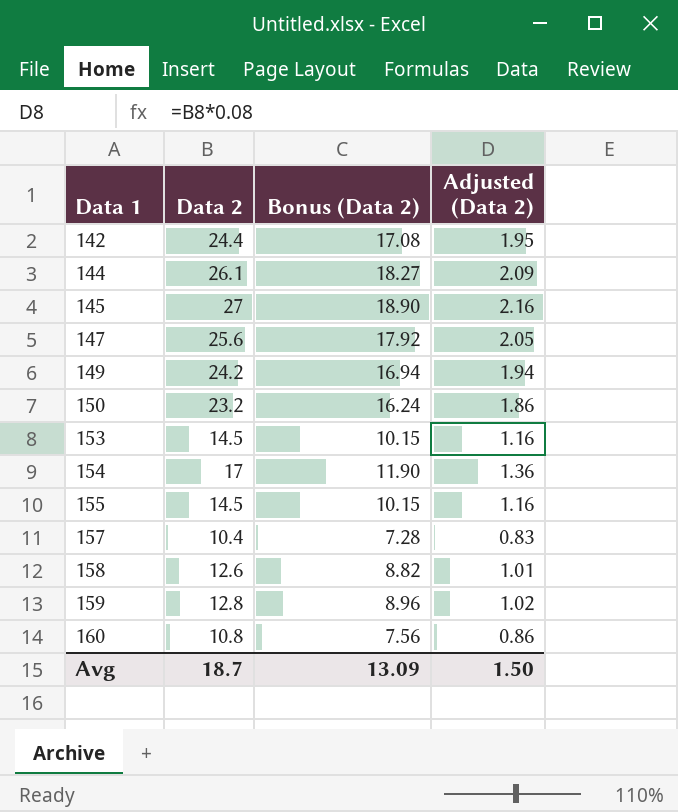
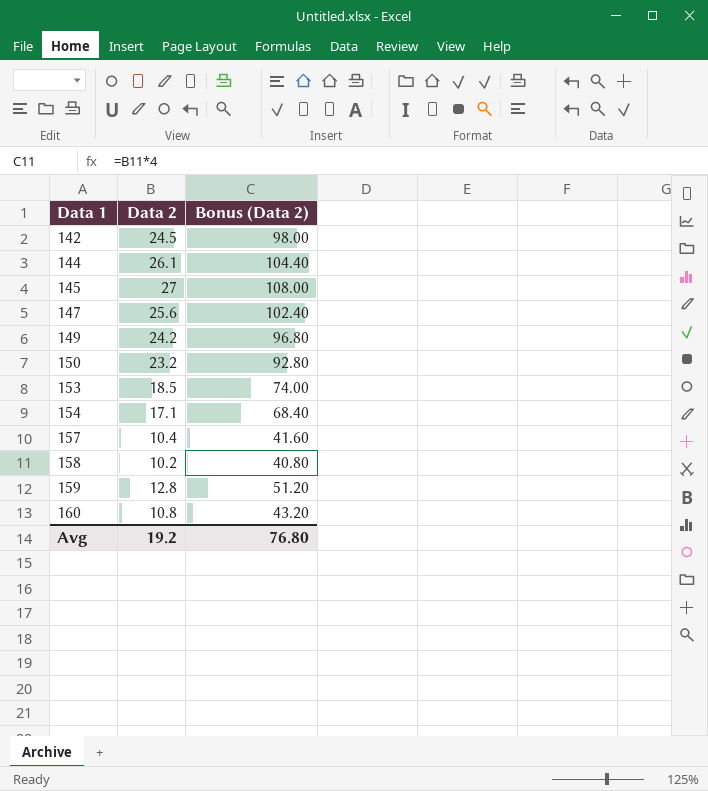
column Adjusted (Data 2) | formula: [Data 2] * 0.08 -> none
column Bonus (Data 2) | formula: [Data 2] * 0.7 -> [Data 2] * 4
row 155: 14.5 | 10.15 | 1.16 -> none
142 | Data 2: 24.4 -> 24.5
153 | Data 2: 14.5 -> 18.5
154 | Data 2: 17 -> 17.1
158 | Data 2: 12.6 -> 10.2
Avg | Data 2: 18.7 -> 19.2
Avg | Bonus (Data 2): 13.09 -> 76.80

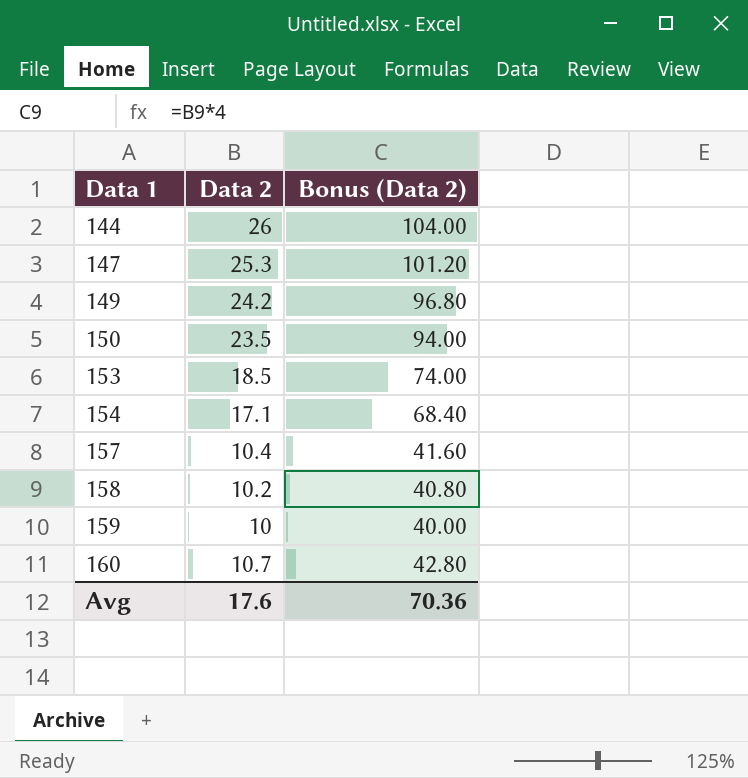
row 142: 24.5 | 98.00 -> none
row 145: 27 | 108.00 -> none
144 | Data 2: 26.1 -> 26
144 | Bonus (Data 2): 104.40 -> 104.00
147 | Data 2: 25.6 -> 25.3
147 | Bonus (Data 2): 102.40 -> 101.20
150 | Data 2: 23.2 -> 23.5
150 | Bonus (Data 2): 92.80 -> 94.00
159 | Data 2: 12.8 -> 10
159 | Bonus (Data 2): 51.20 -> 40.00
160 | Data 2: 10.8 -> 10.7
160 | Bonus (Data 2): 43.20 -> 42.80
Avg | Data 2: 19.2 -> 17.6
Avg | Bonus (Data 2): 76.80 -> 70.36

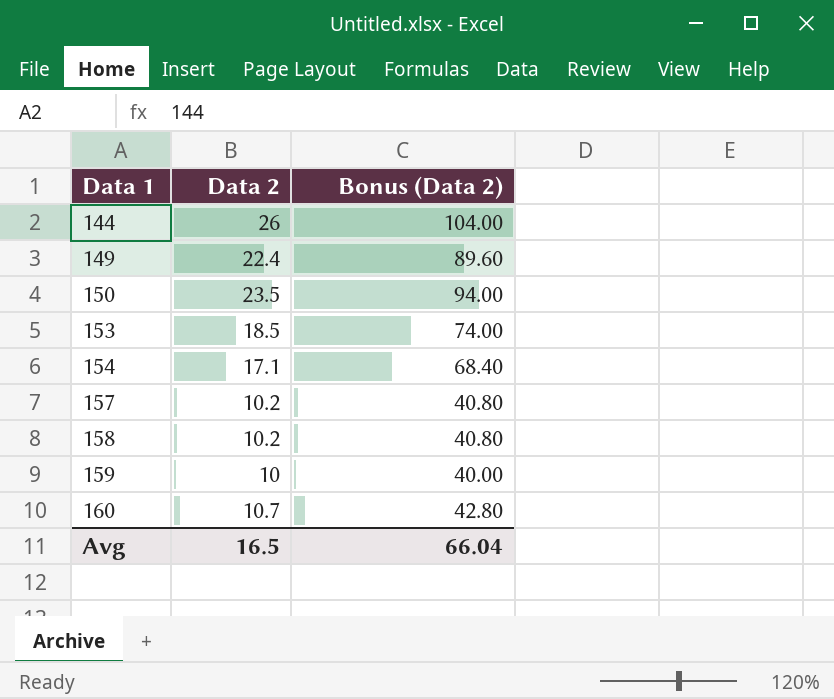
row 147: 25.3 | 101.20 -> none
149 | Data 2: 24.2 -> 22.4
149 | Bonus (Data 2): 96.80 -> 89.60
157 | Data 2: 10.4 -> 10.2
157 | Bonus (Data 2): 41.60 -> 40.80
Avg | Data 2: 17.6 -> 16.5
Avg | Bonus (Data 2): 70.36 -> 66.04

